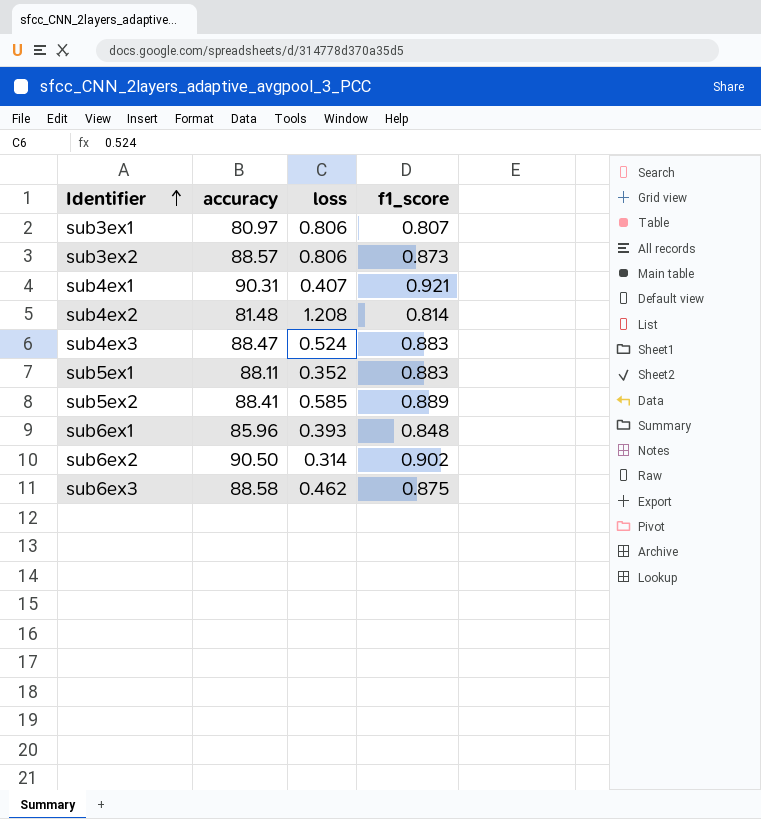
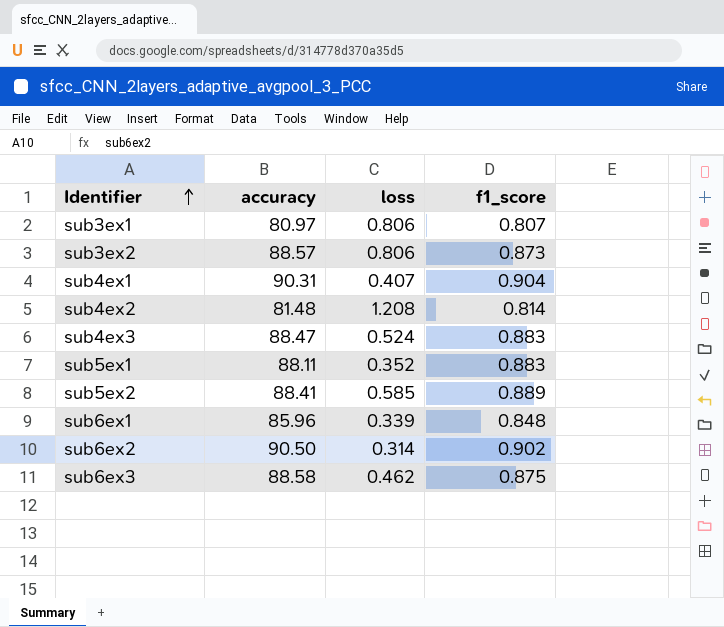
sub4ex1 | f1_score: 0.921 -> 0.904
sub6ex1 | loss: 0.393 -> 0.339

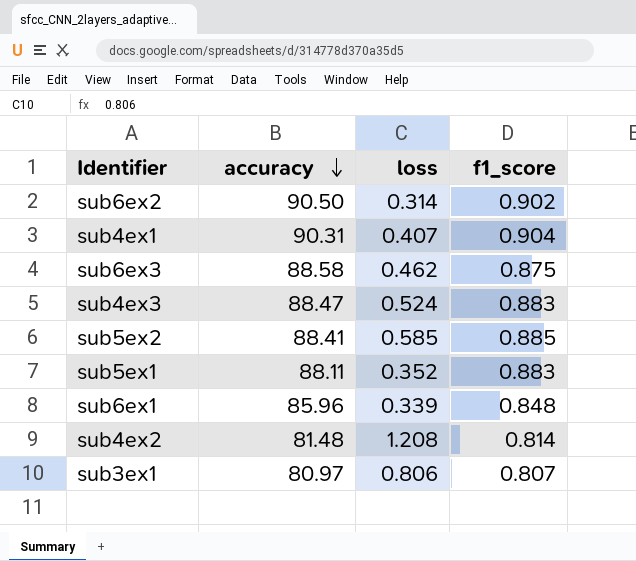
row order: Identifier ascending -> accuracy descending
row sub3ex2: 88.57 | 0.806 | 0.873 -> none
sub5ex2 | f1_score: 0.889 -> 0.885

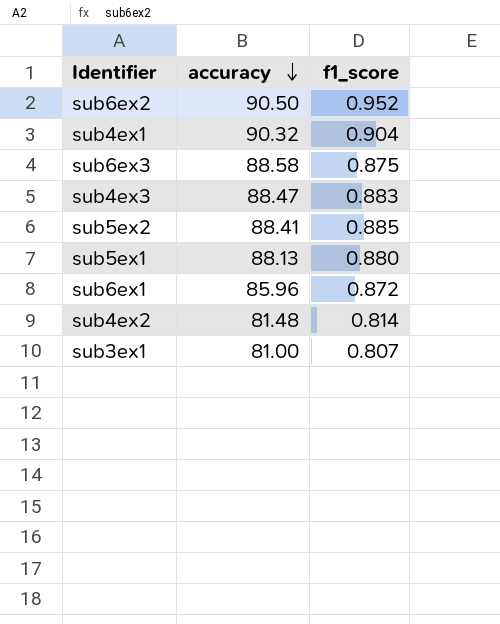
column loss | position: 3 -> none
sub6ex2 | f1_score: 0.902 -> 0.952
sub4ex1 | accuracy: 90.31 -> 90.32
sub5ex1 | accuracy: 88.11 -> 88.13
sub5ex1 | f1_score: 0.883 -> 0.880
sub6ex1 | f1_score: 0.848 -> 0.872
sub3ex1 | accuracy: 80.97 -> 81.00

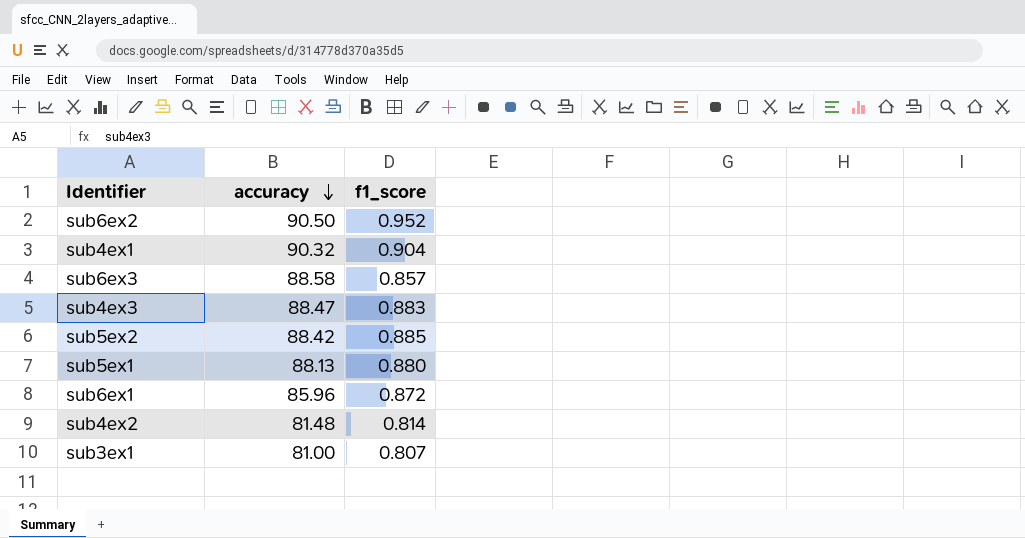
sub6ex3 | f1_score: 0.875 -> 0.857
sub5ex2 | accuracy: 88.41 -> 88.42

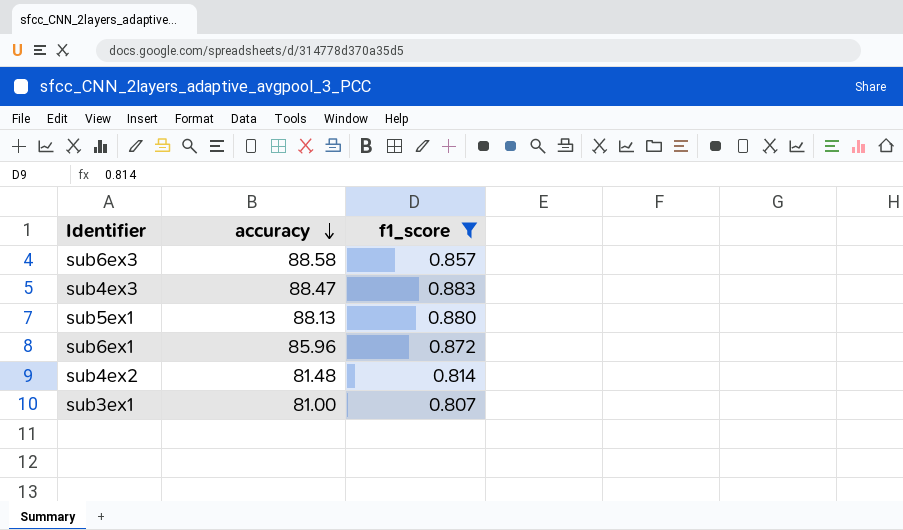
filter: none -> f1_score <= 0.883

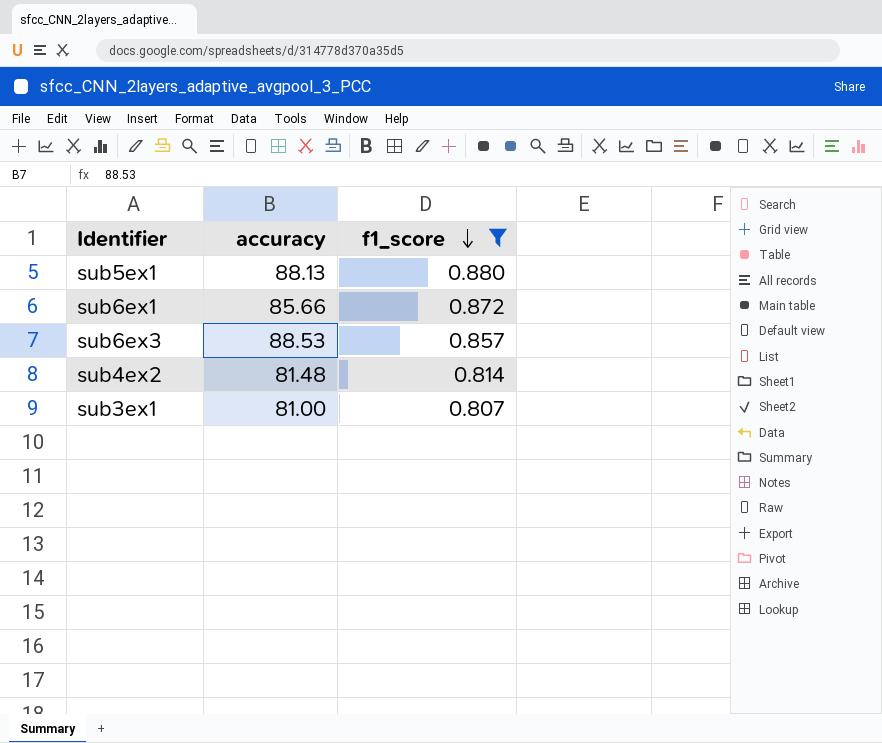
row order: accuracy descending -> f1_score descending
row sub4ex3: 88.47 | 0.883 -> none
sub6ex1 | accuracy: 85.96 -> 85.66
sub6ex3 | accuracy: 88.58 -> 88.53

